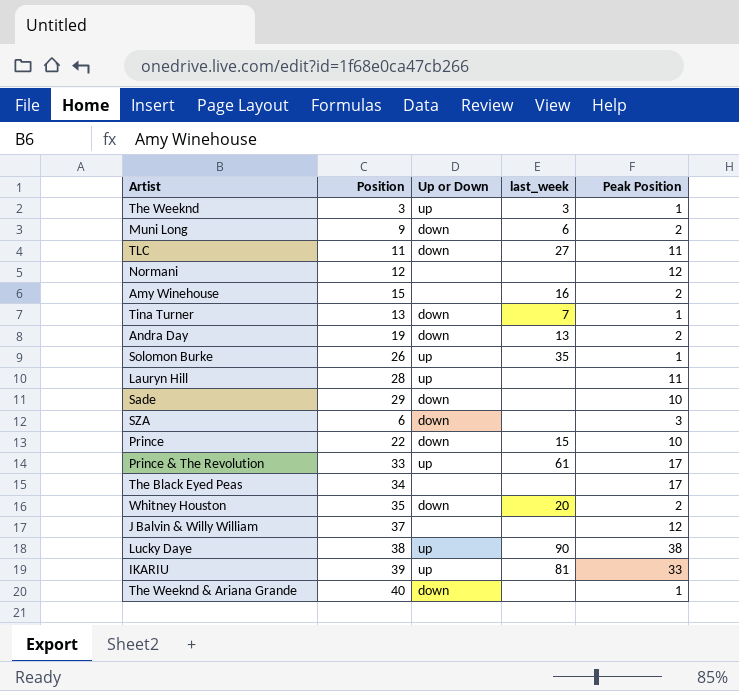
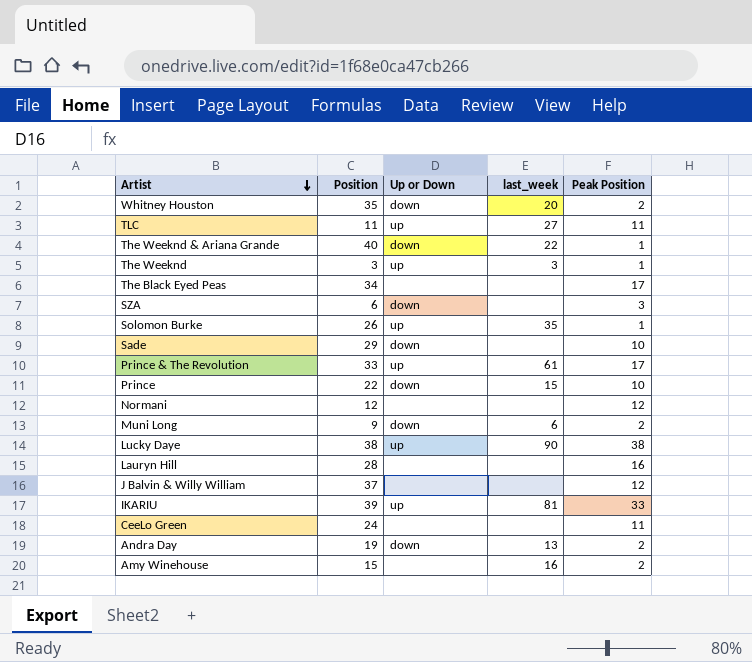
row order: none -> Artist descending
row Tina Turner: 13 | down | 7 | 1 -> none
TLC | Up or Down: down -> up
The Weeknd & Ariana Grande | last_week: none -> 22
Lauryn Hill | Up or Down: up -> none
Lauryn Hill | Peak Position: 11 -> 16
row CeeLo Green: none -> 24 | none | none | 11

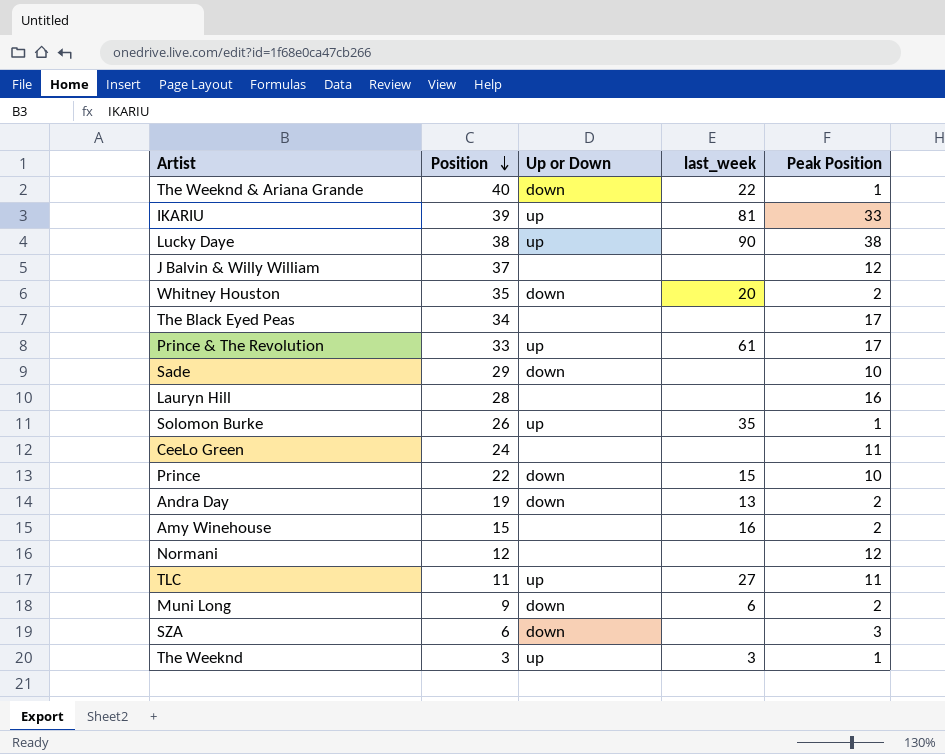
row order: Artist descending -> Position descending

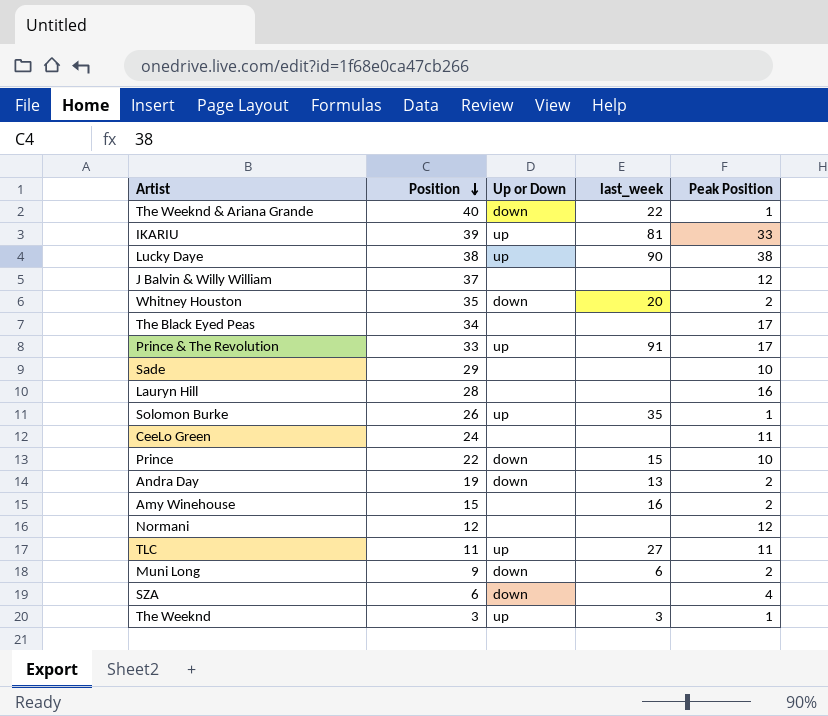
Prince & The Revolution | last_week: 61 -> 91
Sade | Up or Down: down -> none
SZA | Peak Position: 3 -> 4

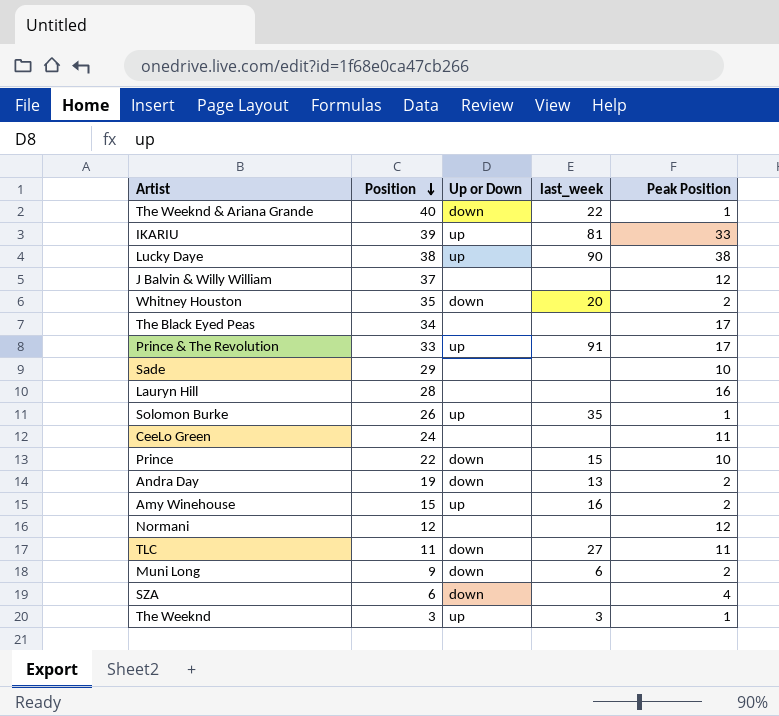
Amy Winehouse | Up or Down: none -> up
TLC | Up or Down: up -> down

